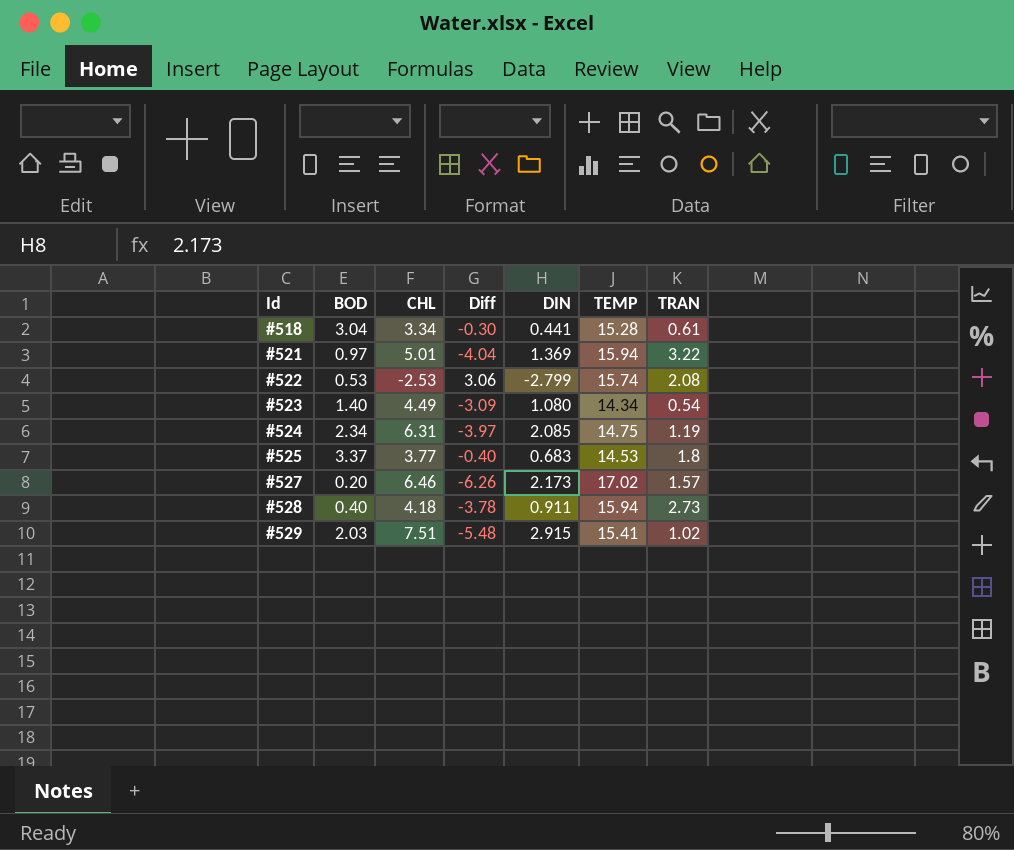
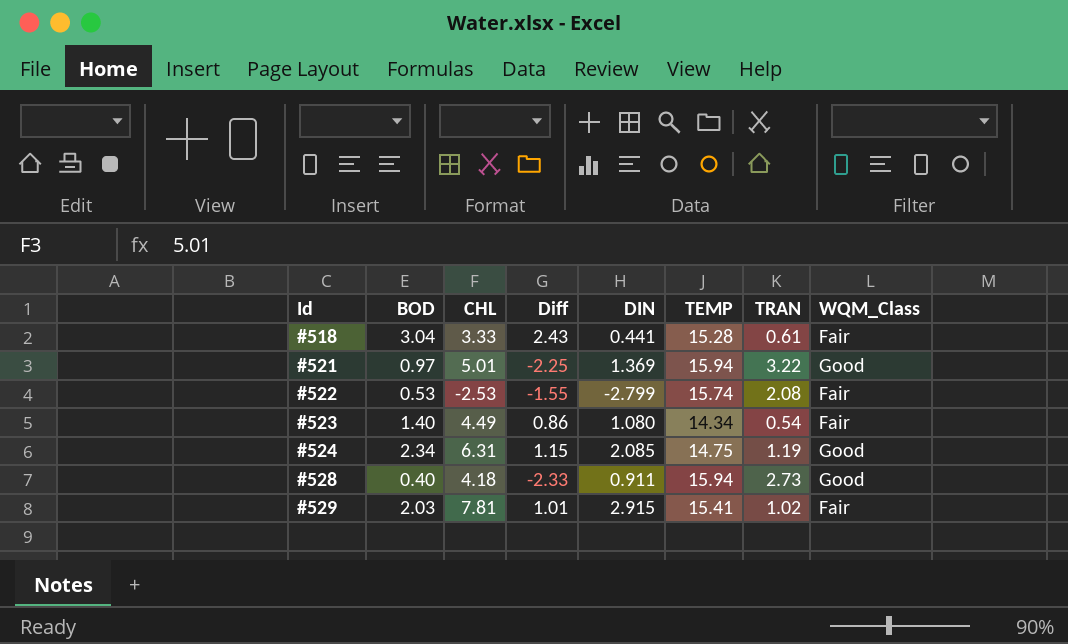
column Diff | formula: [BOD] - [CHL] -> [BOD] - [TRAN]
column WQM_Class | position: none -> 8
row #525: 3.37 | 3.77 | -0.40 | 0.683 | 14.53 | 1.8 -> none
row #527: 0.20 | 6.46 | -6.26 | 2.173 | 17.02 | 1.57 -> none
#518 | CHL: 3.34 -> 3.33
#529 | CHL: 7.51 -> 7.81

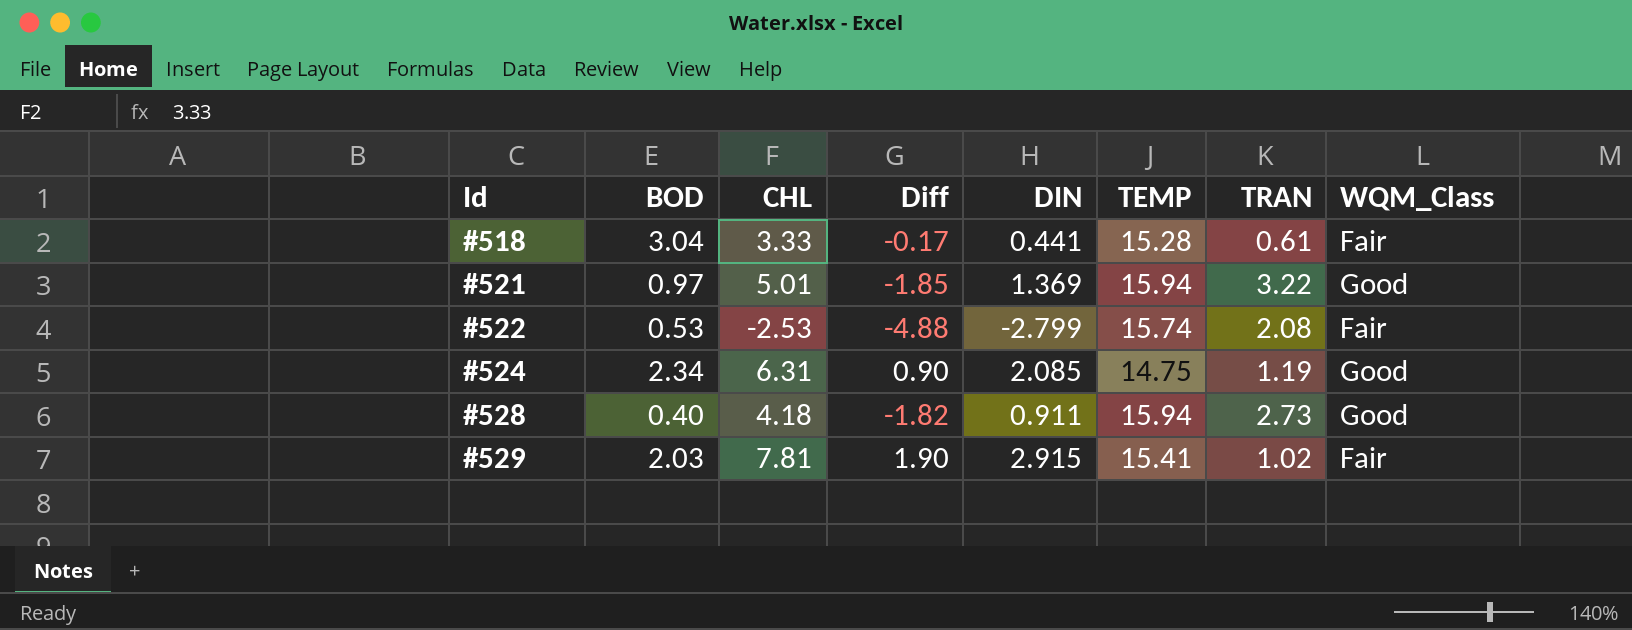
column Diff | formula: [BOD] - [TRAN] -> [DIN] - [TRAN]
row #523: 1.40 | 4.49 | 0.86 | 1.080 | 14.34 | 0.54 | Fair -> none

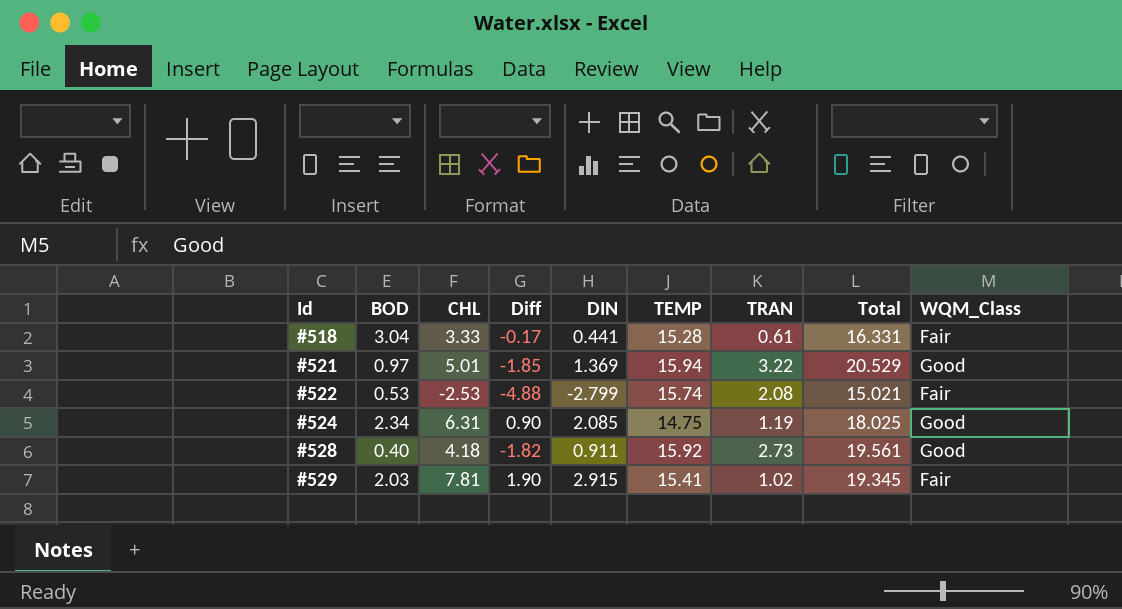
column Total | formula: none -> [DIN] + [TEMP] + [TRAN]
#528 | TEMP: 15.94 -> 15.92

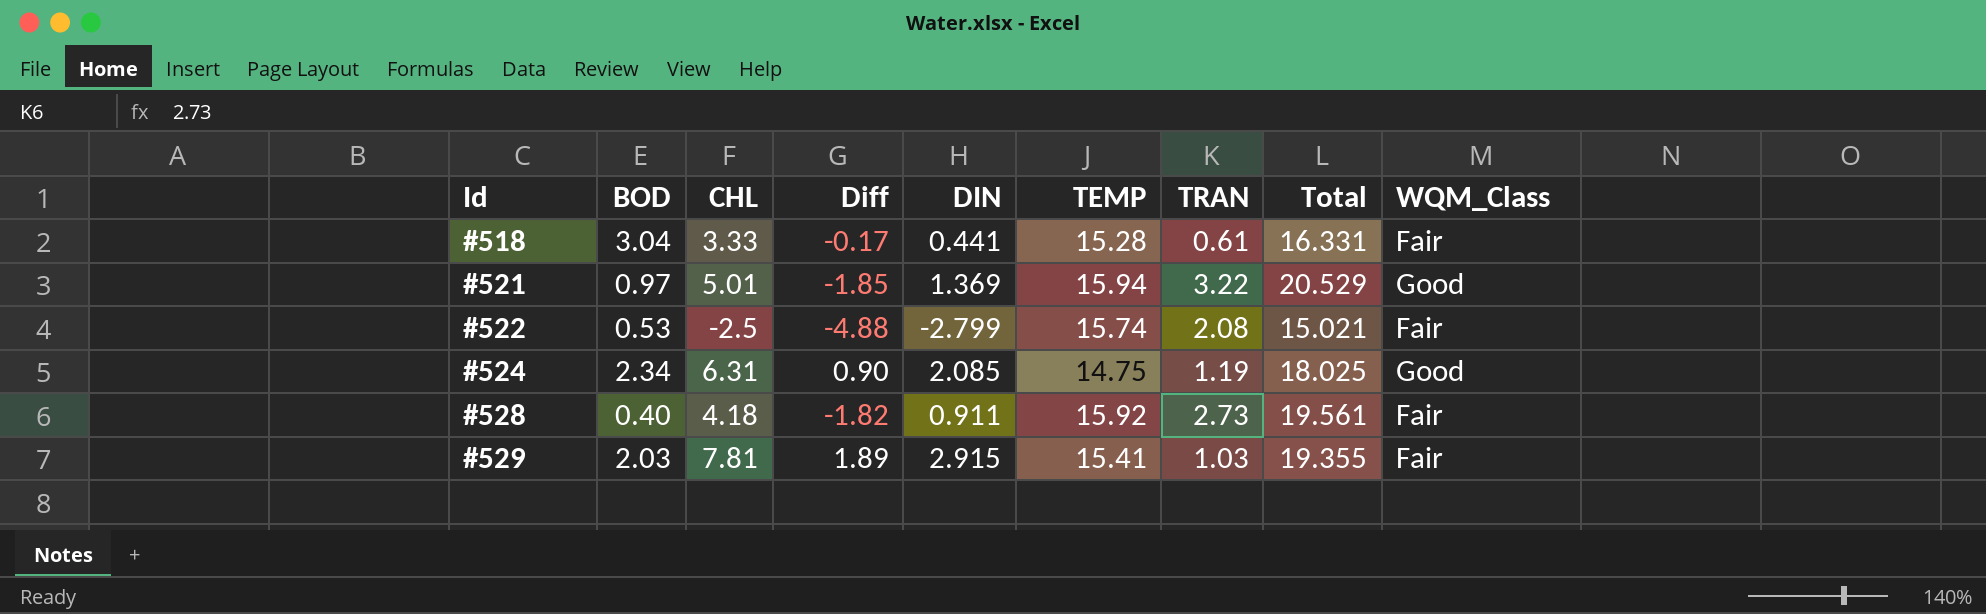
#522 | CHL: -2.53 -> -2.5
#528 | WQM_Class: Good -> Fair
#529 | Diff: 1.90 -> 1.89
#529 | TRAN: 1.02 -> 1.03
#529 | Total: 19.345 -> 19.355

